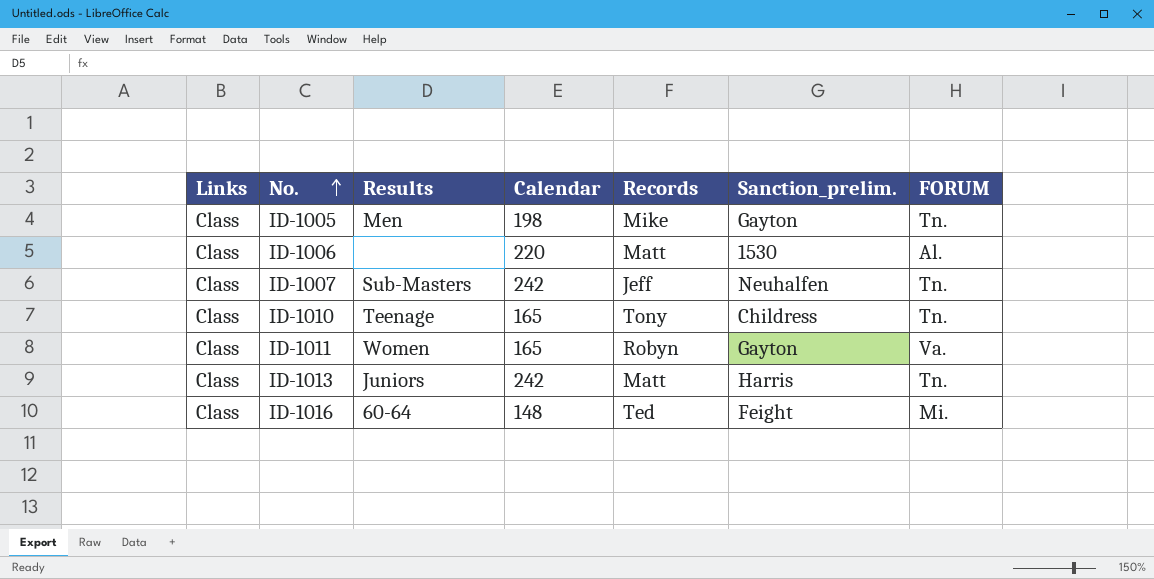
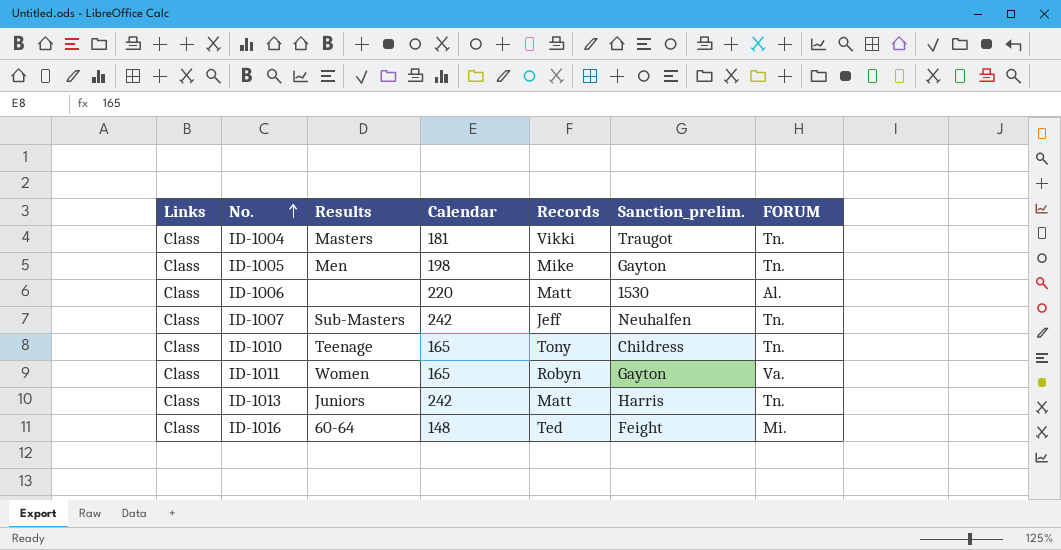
row ID-1004: none -> Class | Masters | 181 | Vikki | Traugot | Tn.

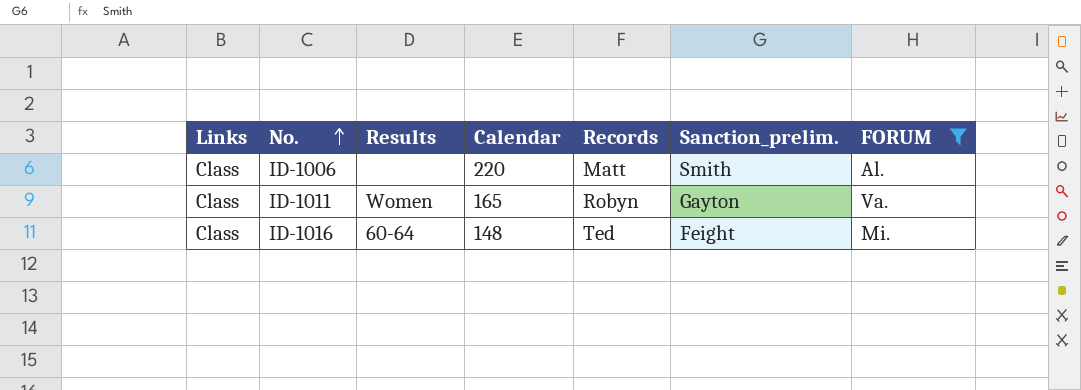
filter: none -> FORUM != Tn.
ID-1006 | Sanction_prelim.: 1530 -> Smith

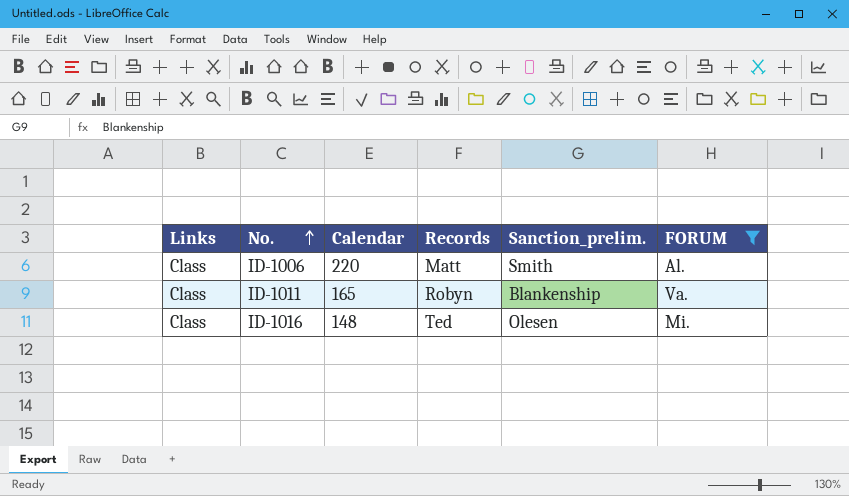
column Results | position: 3 -> none
ID-1011 | Sanction_prelim.: Gayton -> Blankenship
ID-1016 | Sanction_prelim.: Feight -> Olesen

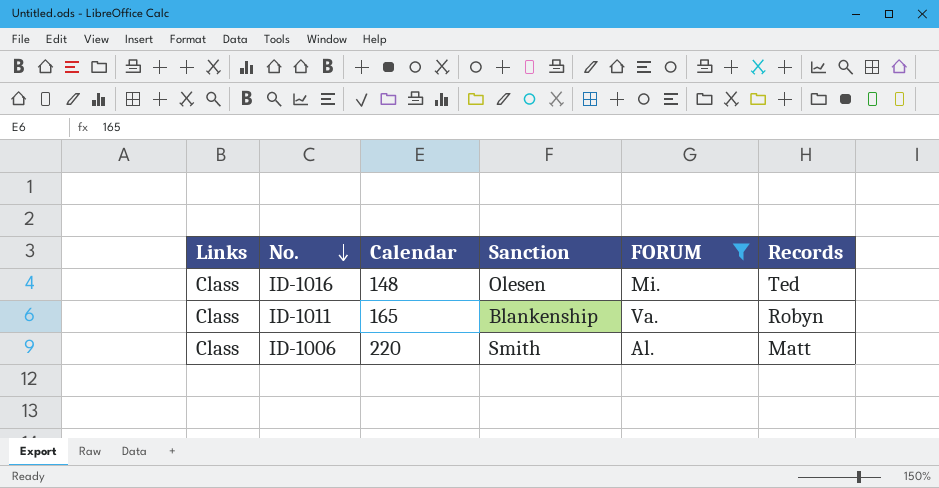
row order: No. ascending -> No. descending
column name: Sanction_prelim. -> Sanction
column Records | position: 4 -> 6

